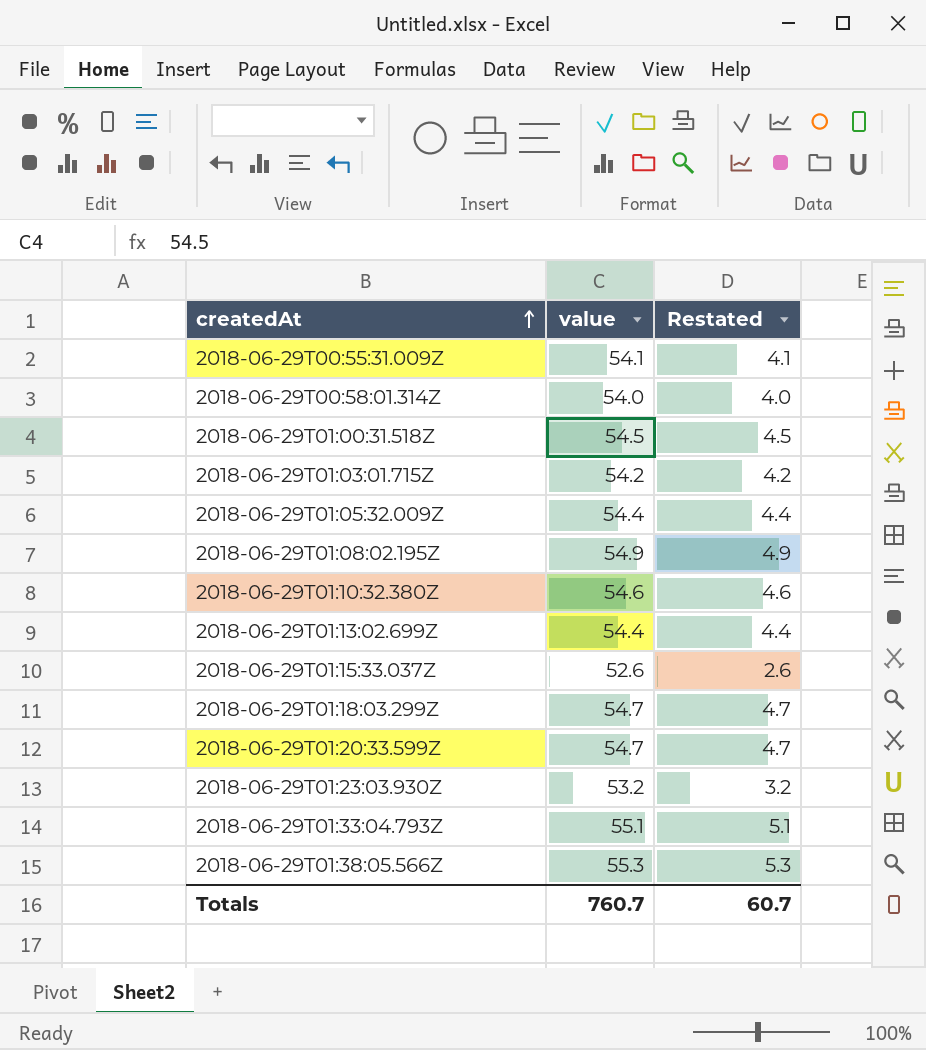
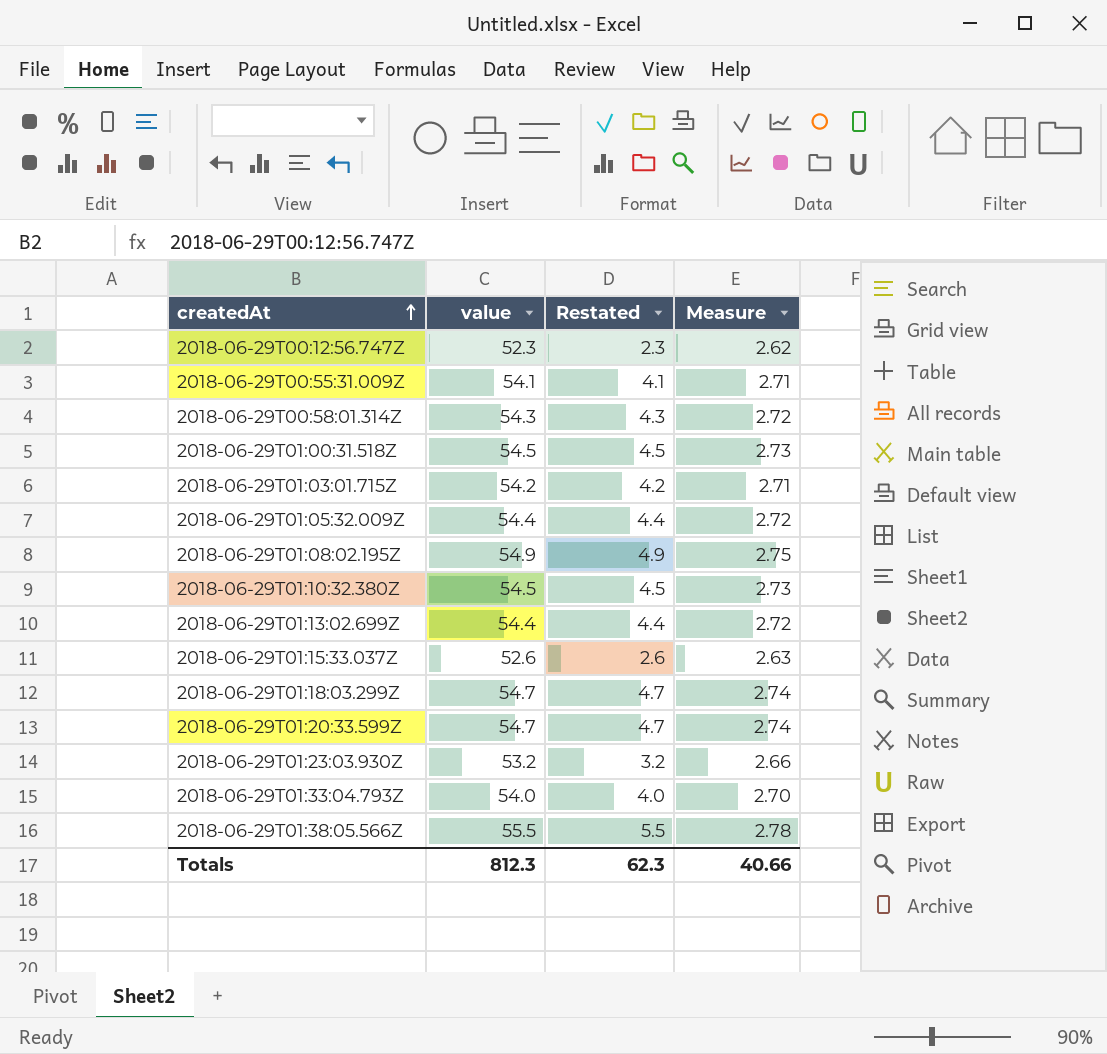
column Measure | formula: none -> [value] * 0.05
row 2018-06-29T00:12:56.747Z: none -> 52.3 | 2.3 | 2.62
2018-06-29T00:58:01.314Z | value: 54.0 -> 54.3
2018-06-29T00:58:01.314Z | Restated: 4.0 -> 4.3
2018-06-29T01:10:32.380Z | value: 54.6 -> 54.5
2018-06-29T01:10:32.380Z | Restated: 4.6 -> 4.5
2018-06-29T01:33:04.793Z | value: 55.1 -> 54.0
2018-06-29T01:33:04.793Z | Restated: 5.1 -> 4.0
2018-06-29T01:38:05.566Z | value: 55.3 -> 55.5
2018-06-29T01:38:05.566Z | Restated: 5.3 -> 5.5
Totals | value: 760.7 -> 812.3
Totals | Restated: 60.7 -> 62.3

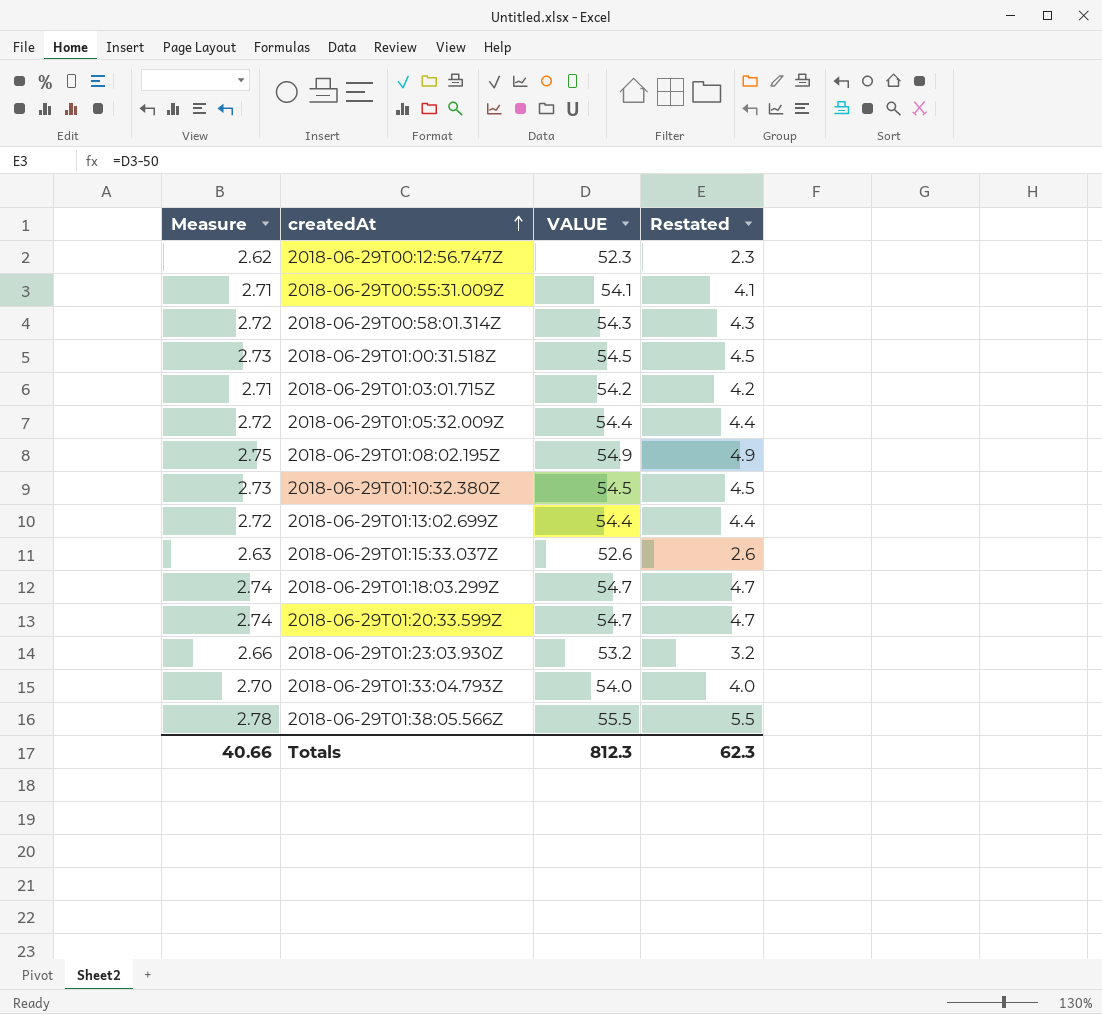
column Measure | position: 4 -> 1
column name: value -> VALUE

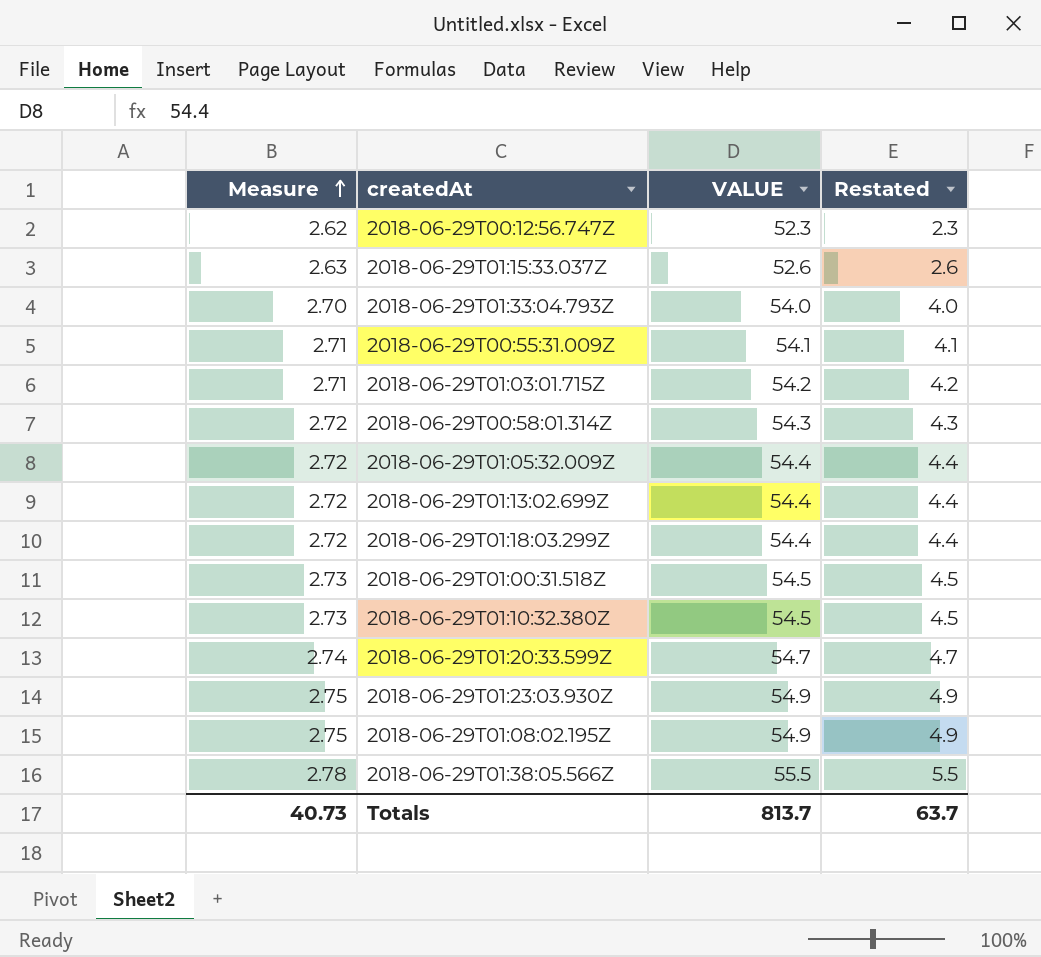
row order: createdAt ascending -> Measure ascending
2018-06-29T01:18:03.299Z | Measure: 2.74 -> 2.72
2018-06-29T01:18:03.299Z | VALUE: 54.7 -> 54.4
2018-06-29T01:18:03.299Z | Restated: 4.7 -> 4.4
2018-06-29T01:23:03.930Z | Measure: 2.66 -> 2.75
2018-06-29T01:23:03.930Z | VALUE: 53.2 -> 54.9
2018-06-29T01:23:03.930Z | Restated: 3.2 -> 4.9
Totals | Measure: 40.66 -> 40.73
Totals | VALUE: 812.3 -> 813.7
Totals | Restated: 62.3 -> 63.7

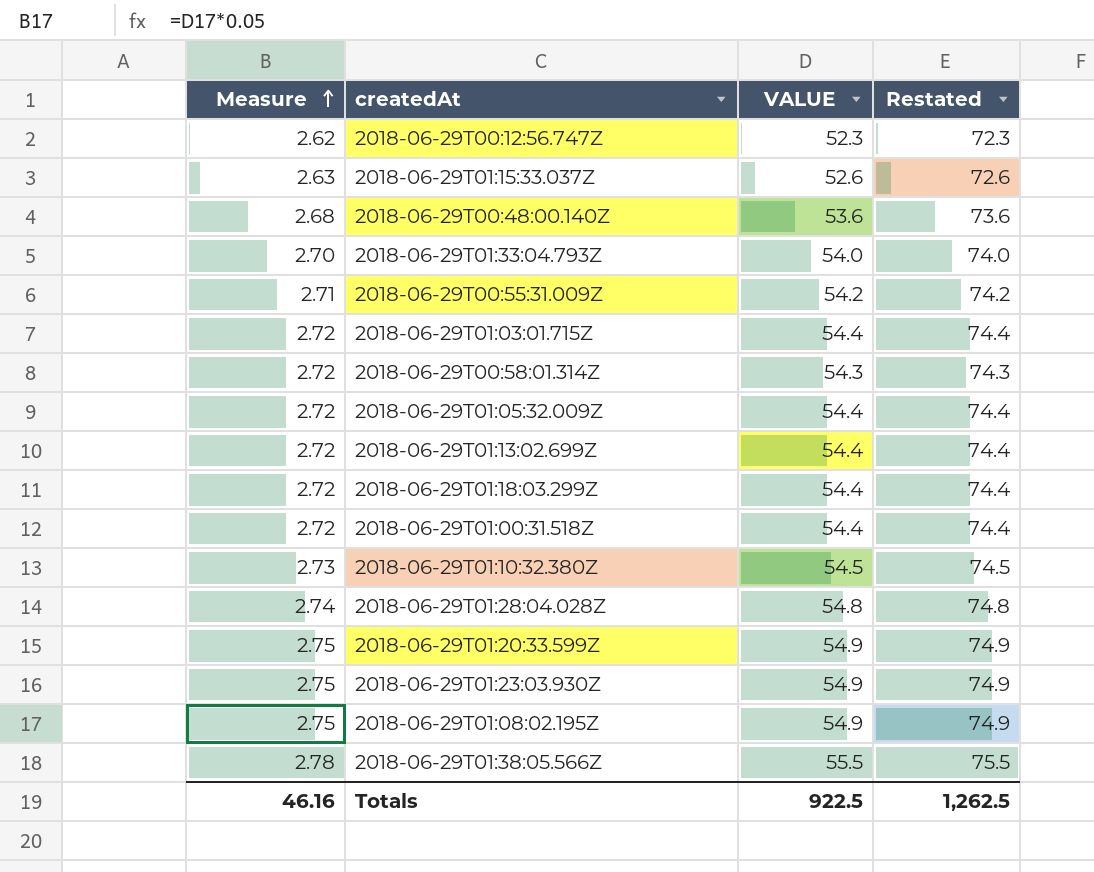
column Restated | formula: [VALUE] - 50 -> [VALUE] + 20
row 2018-06-29T00:48:00.140Z: none -> 2.68 | 53.6 | 73.6
2018-06-29T00:55:31.009Z | VALUE: 54.1 -> 54.2
2018-06-29T01:03:01.715Z | Measure: 2.71 -> 2.72
2018-06-29T01:03:01.715Z | VALUE: 54.2 -> 54.4
2018-06-29T01:00:31.518Z | Measure: 2.73 -> 2.72
2018-06-29T01:00:31.518Z | VALUE: 54.5 -> 54.4
row 2018-06-29T01:28:04.028Z: none -> 2.74 | 54.8 | 74.8
2018-06-29T01:20:33.599Z | Measure: 2.74 -> 2.75
2018-06-29T01:20:33.599Z | VALUE: 54.7 -> 54.9
Totals | Measure: 40.73 -> 46.16
Totals | VALUE: 813.7 -> 922.5
Totals | Restated: 63.7 -> 1,262.5

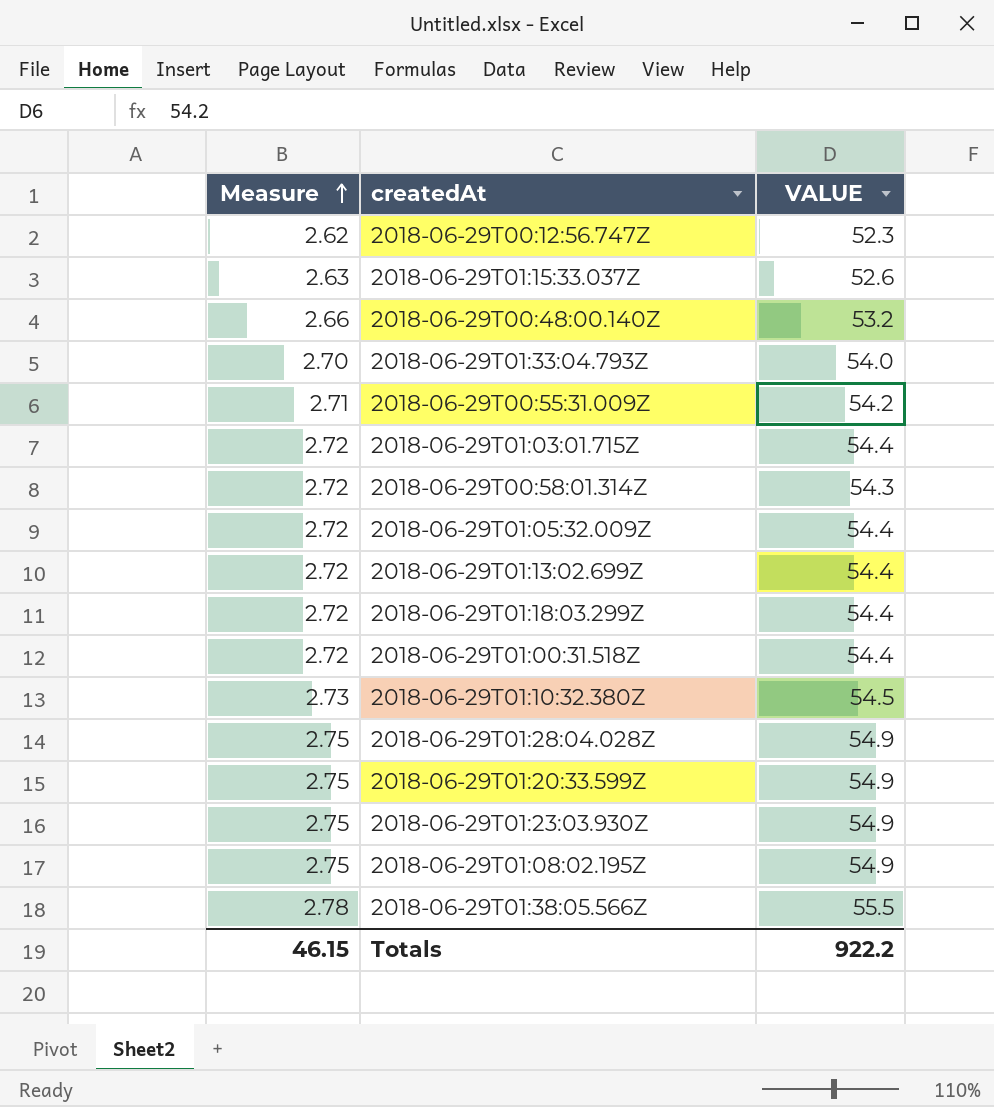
column Restated | formula: [VALUE] + 20 -> none
2018-06-29T00:48:00.140Z | Measure: 2.68 -> 2.66
2018-06-29T00:48:00.140Z | VALUE: 53.6 -> 53.2
2018-06-29T01:28:04.028Z | Measure: 2.74 -> 2.75
2018-06-29T01:28:04.028Z | VALUE: 54.8 -> 54.9
Totals | Measure: 46.16 -> 46.15
Totals | VALUE: 922.5 -> 922.2

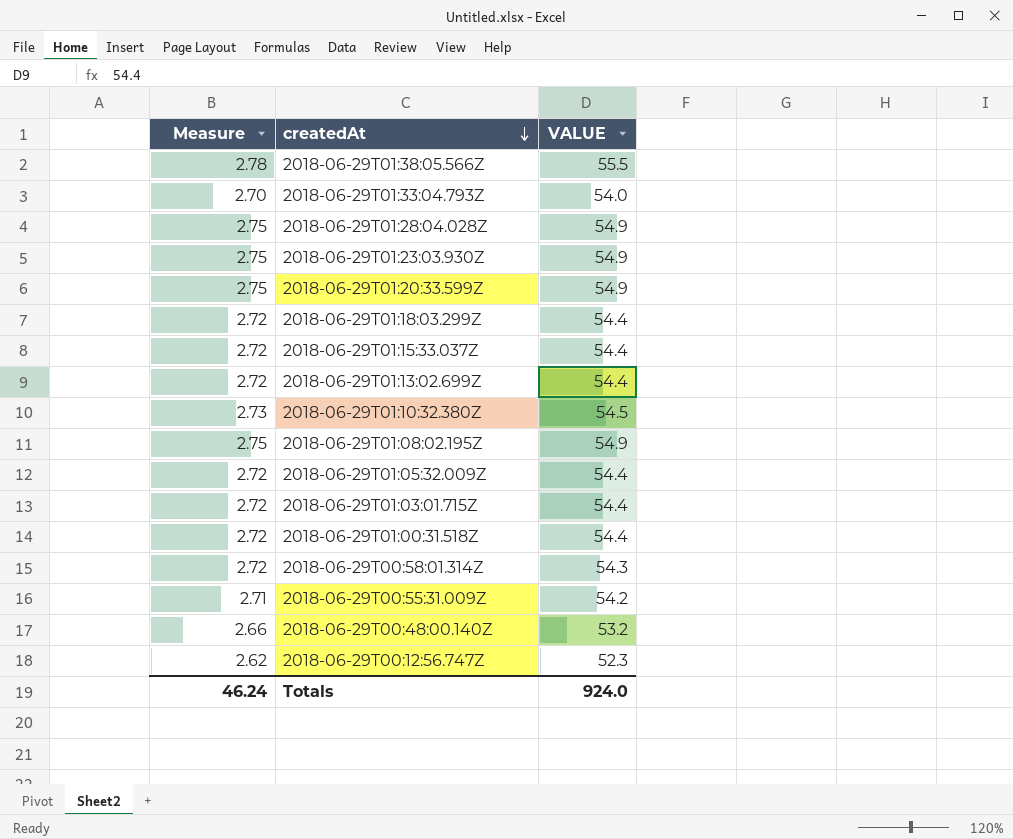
row order: Measure ascending -> createdAt descending
2018-06-29T01:15:33.037Z | Measure: 2.63 -> 2.72
2018-06-29T01:15:33.037Z | VALUE: 52.6 -> 54.4
Totals | Measure: 46.15 -> 46.24
Totals | VALUE: 922.2 -> 924.0

